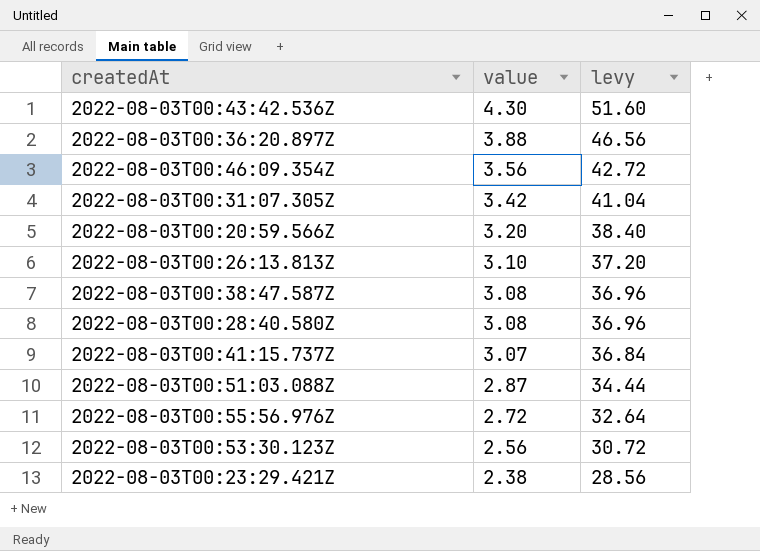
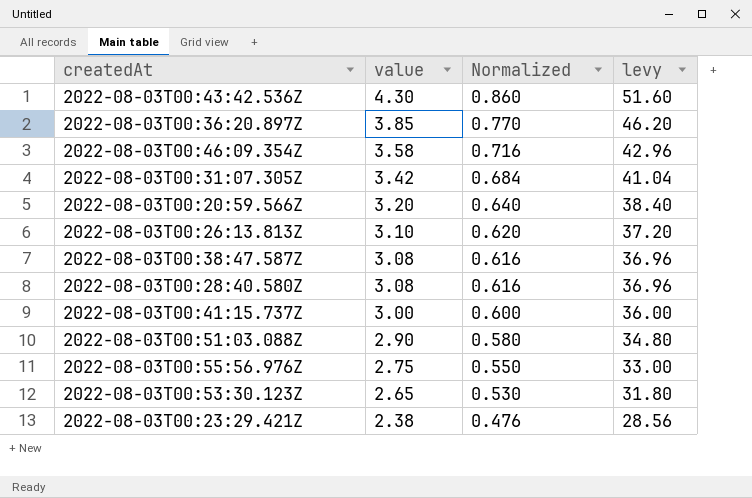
column Normalized | formula: none -> [value] * 0.2
2022-08-03T00:36:20.897Z | value: 3.88 -> 3.85
2022-08-03T00:36:20.897Z | levy: 46.56 -> 46.20
2022-08-03T00:46:09.354Z | value: 3.56 -> 3.58
2022-08-03T00:46:09.354Z | levy: 42.72 -> 42.96
2022-08-03T00:41:15.737Z | value: 3.07 -> 3.00
2022-08-03T00:41:15.737Z | levy: 36.84 -> 36.00
2022-08-03T00:51:03.088Z | value: 2.87 -> 2.90
2022-08-03T00:51:03.088Z | levy: 34.44 -> 34.80
2022-08-03T00:55:56.976Z | value: 2.72 -> 2.75
2022-08-03T00:55:56.976Z | levy: 32.64 -> 33.00
2022-08-03T00:53:30.123Z | value: 2.56 -> 2.65
2022-08-03T00:53:30.123Z | levy: 30.72 -> 31.80

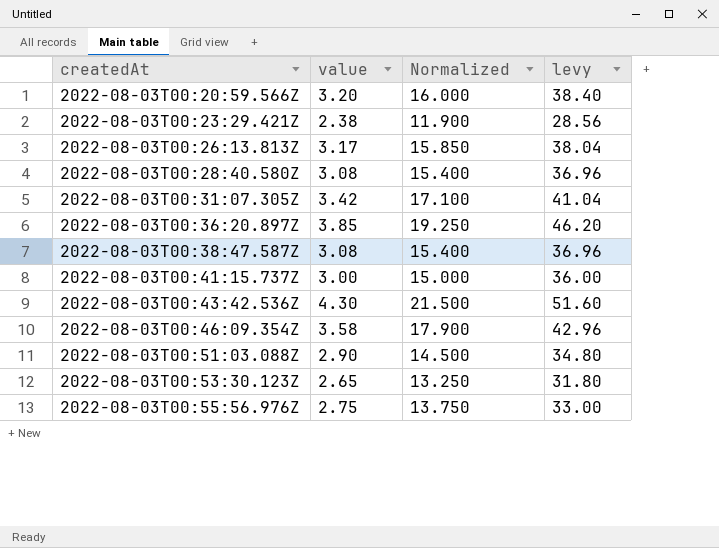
row order: value descending -> createdAt ascending
column Normalized | formula: [value] * 0.2 -> [value] * 5
2022-08-03T00:26:13.813Z | value: 3.10 -> 3.17
2022-08-03T00:26:13.813Z | levy: 37.20 -> 38.04

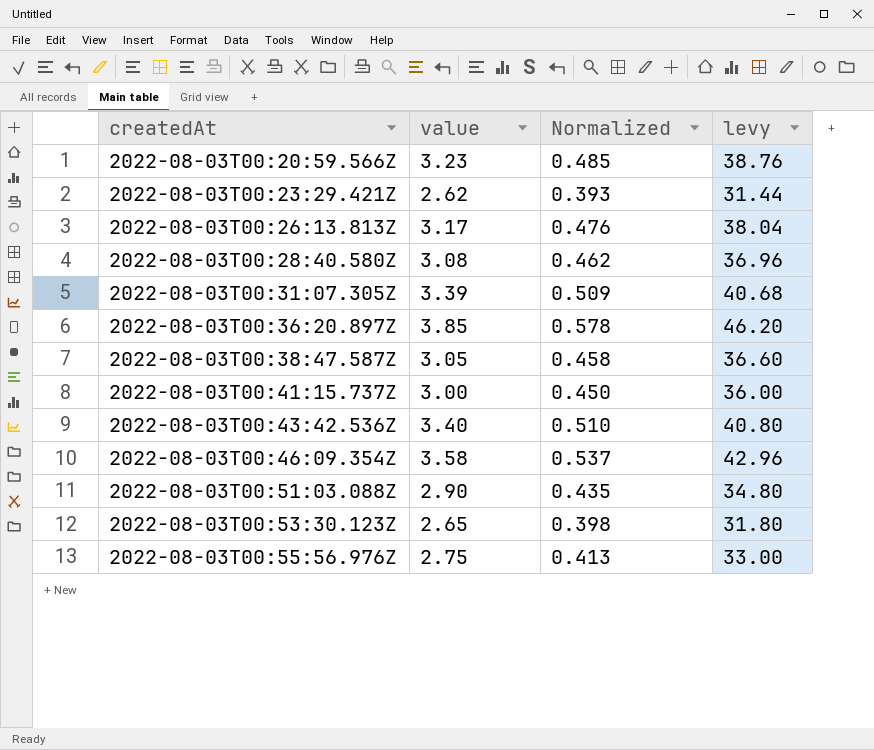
column Normalized | formula: [value] * 5 -> [value] * 0.15
2022-08-03T00:20:59.566Z | value: 3.20 -> 3.23
2022-08-03T00:20:59.566Z | levy: 38.40 -> 38.76
2022-08-03T00:23:29.421Z | value: 2.38 -> 2.62
2022-08-03T00:23:29.421Z | levy: 28.56 -> 31.44
2022-08-03T00:31:07.305Z | value: 3.42 -> 3.39
2022-08-03T00:31:07.305Z | levy: 41.04 -> 40.68
2022-08-03T00:38:47.587Z | value: 3.08 -> 3.05
2022-08-03T00:38:47.587Z | levy: 36.96 -> 36.60
2022-08-03T00:43:42.536Z | value: 4.30 -> 3.40
2022-08-03T00:43:42.536Z | levy: 51.60 -> 40.80

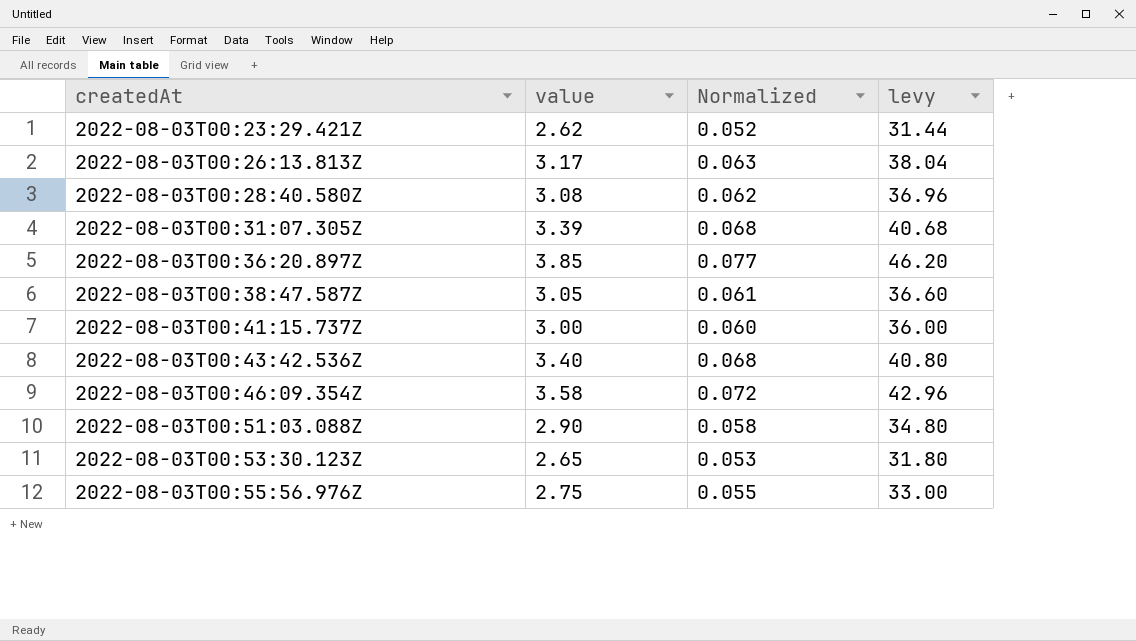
column Normalized | formula: [value] * 0.15 -> [value] * 0.02
row 2022-08-03T00:20:59.566Z: 3.23 | 0.485 | 38.76 -> none

